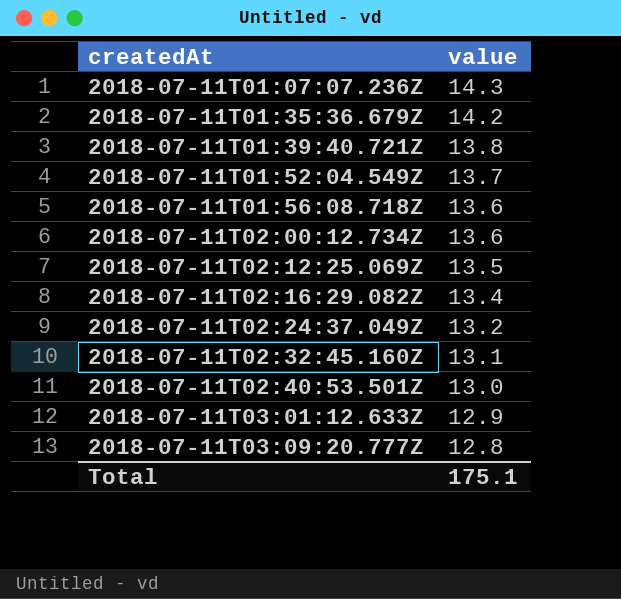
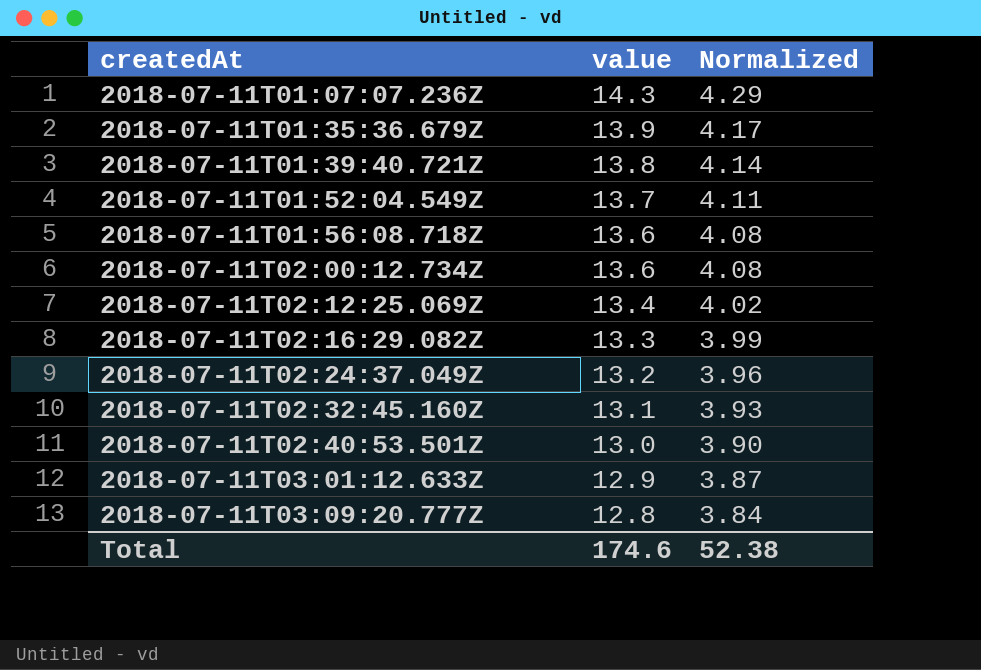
column Normalized | formula: none -> [value] * 0.3
2018-07-11T01:35:36.679Z | value: 14.2 -> 13.9
2018-07-11T02:12:25.069Z | value: 13.5 -> 13.4
2018-07-11T02:16:29.082Z | value: 13.4 -> 13.3
Total | value: 175.1 -> 174.6

